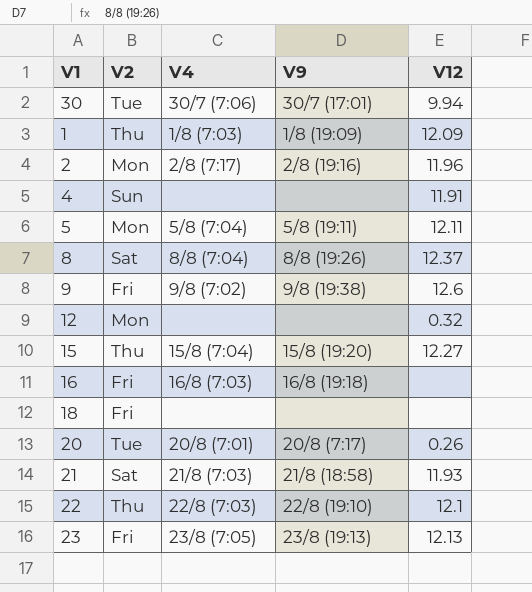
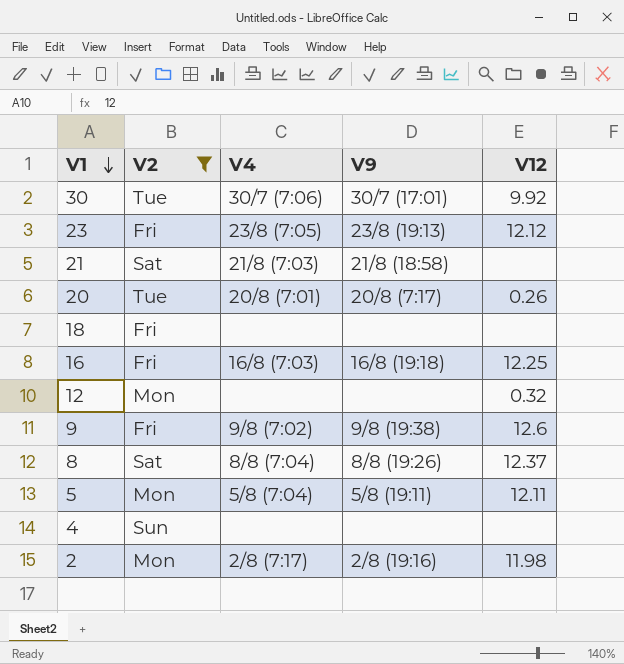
filter: none -> V2 != Thu
row order: none -> V1 descending
30 | V12: 9.94 -> 9.92
23 | V12: 12.13 -> 12.12
21 | V12: 11.93 -> none
16 | V12: none -> 12.25
4 | V12: 11.91 -> none
2 | V12: 11.96 -> 11.98

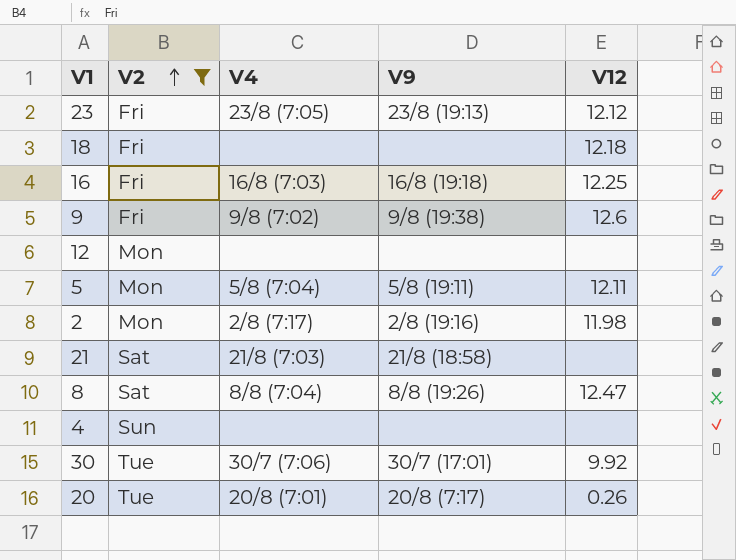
row order: V1 descending -> V2 ascending
18 | V12: none -> 12.18
12 | V12: 0.32 -> none
8 | V12: 12.37 -> 12.47

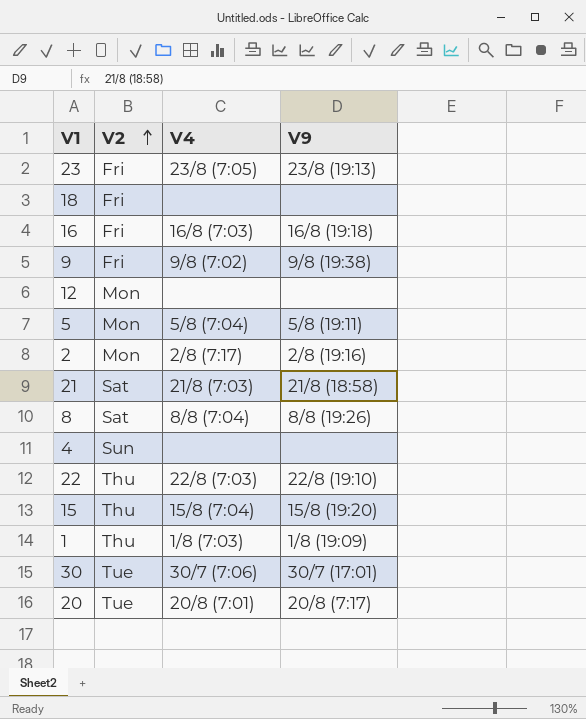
filter: V2 != Thu -> none
column V12 | position: 5 -> none

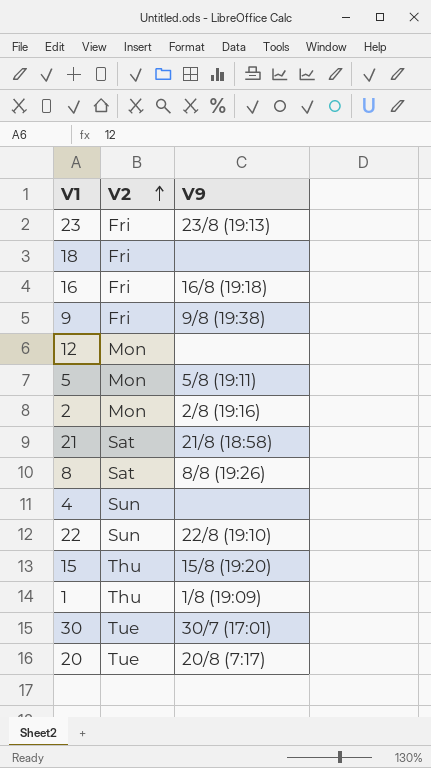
column V4 | position: 3 -> none
22 | V2: Thu -> Sun

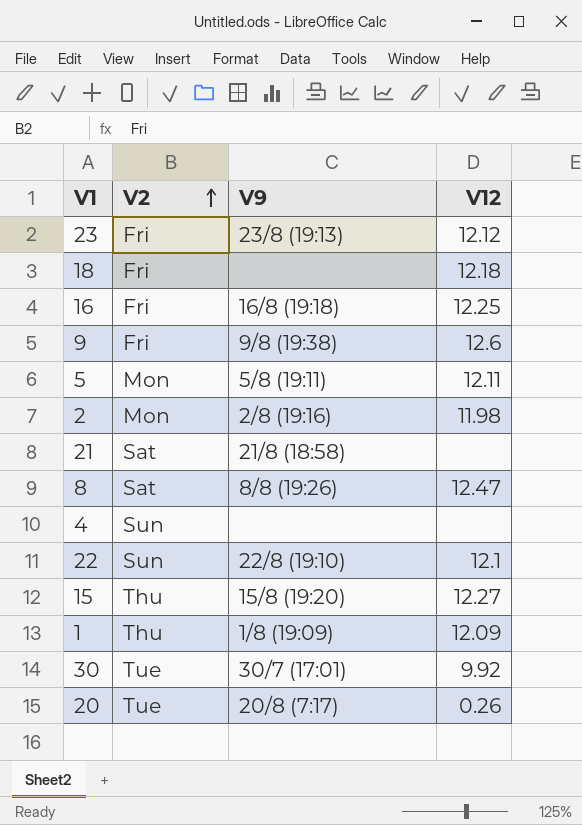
column V12 | position: none -> 4
row 12: Mon | none -> none

